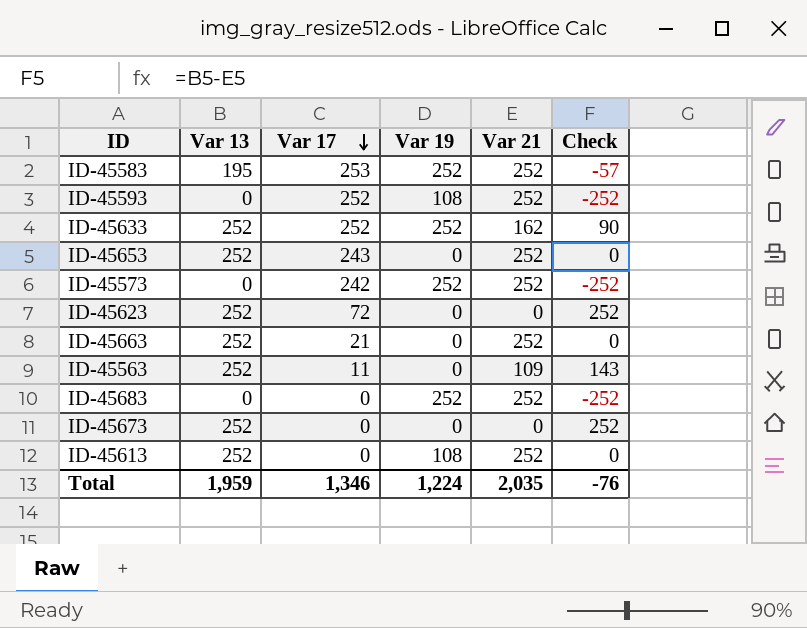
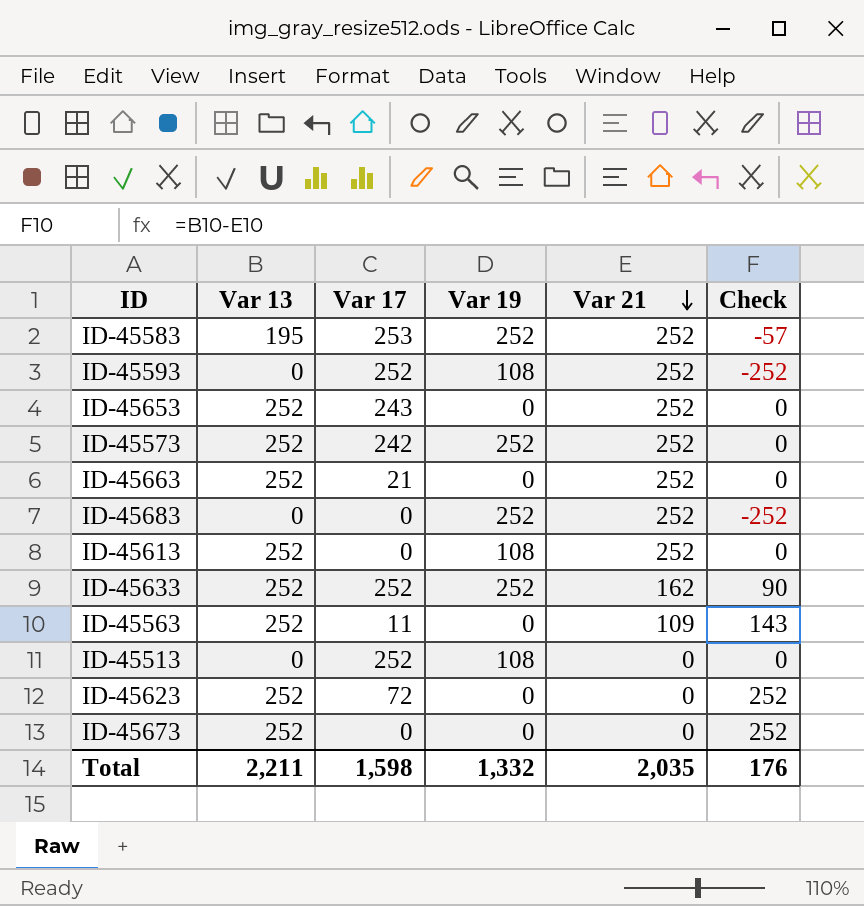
row order: Var 17 descending -> Var 21 descending
ID-45573 | Var 13: 0 -> 252
ID-45573 | Check: -252 -> 0
row ID-45513: none -> 0 | 252 | 108 | 0 | 0
Total | Var 13: 1,959 -> 2,211
Total | Var 17: 1,346 -> 1,598
Total | Var 19: 1,224 -> 1,332
Total | Check: -76 -> 176

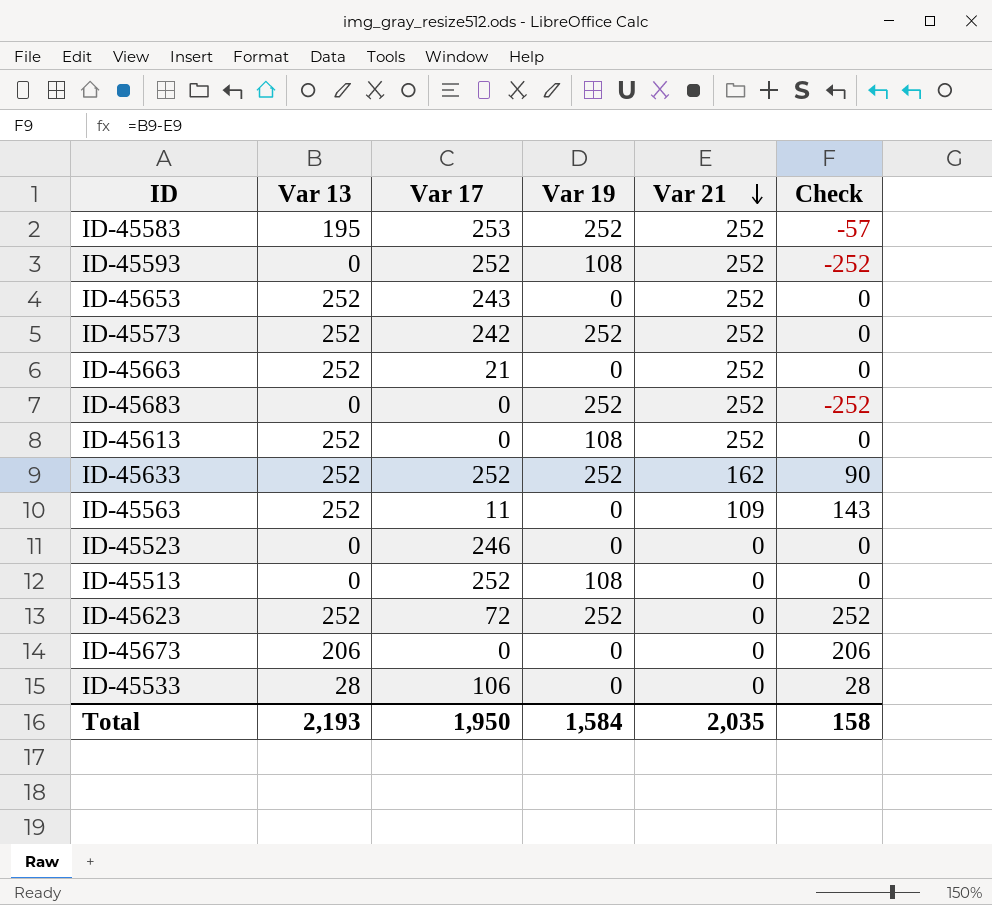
row ID-45523: none -> 0 | 246 | 0 | 0 | 0
ID-45623 | Var 19: 0 -> 252
ID-45673 | Var 13: 252 -> 206
ID-45673 | Check: 252 -> 206
row ID-45533: none -> 28 | 106 | 0 | 0 | 28
Total | Var 13: 2,211 -> 2,193
Total | Var 17: 1,598 -> 1,950
Total | Var 19: 1,332 -> 1,584
Total | Check: 176 -> 158

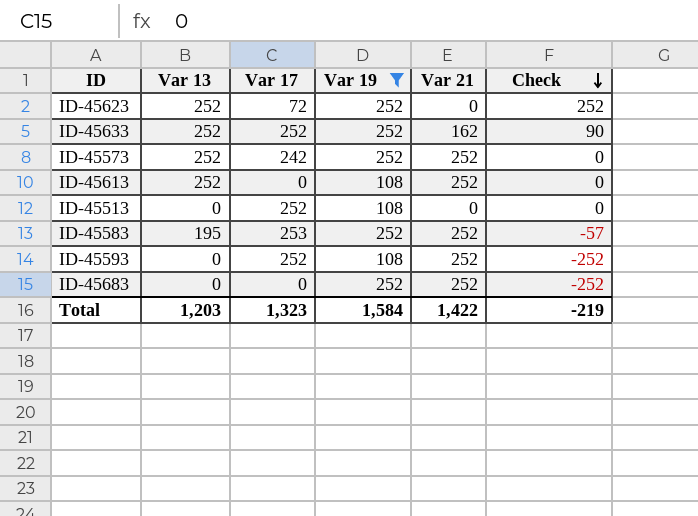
filter: none -> Var 19 != 0
row order: Var 21 descending -> Check descending
Total | Var 13: 2,193 -> 1,203
Total | Var 17: 1,950 -> 1,323
Total | Var 21: 2,035 -> 1,422
Total | Check: 158 -> -219

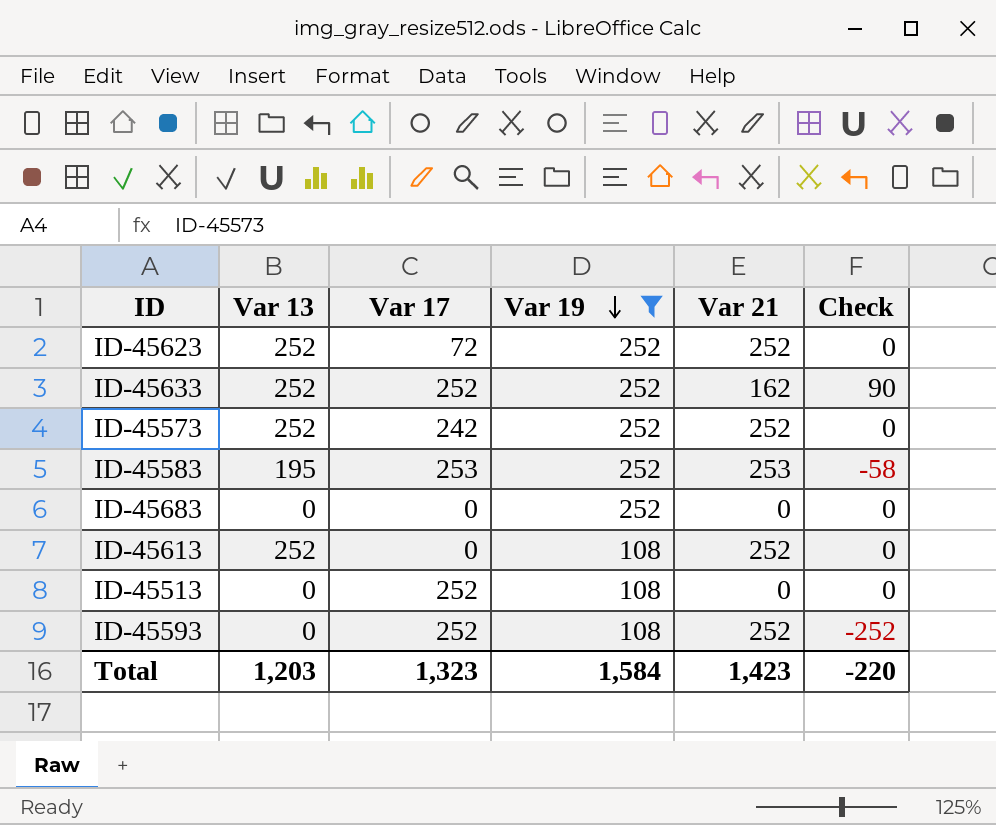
row order: Check descending -> Var 19 descending
ID-45623 | Var 21: 0 -> 252
ID-45623 | Check: 252 -> 0
ID-45583 | Var 21: 252 -> 253
ID-45583 | Check: -57 -> -58
ID-45683 | Var 21: 252 -> 0
ID-45683 | Check: -252 -> 0
Total | Var 21: 1,422 -> 1,423
Total | Check: -219 -> -220

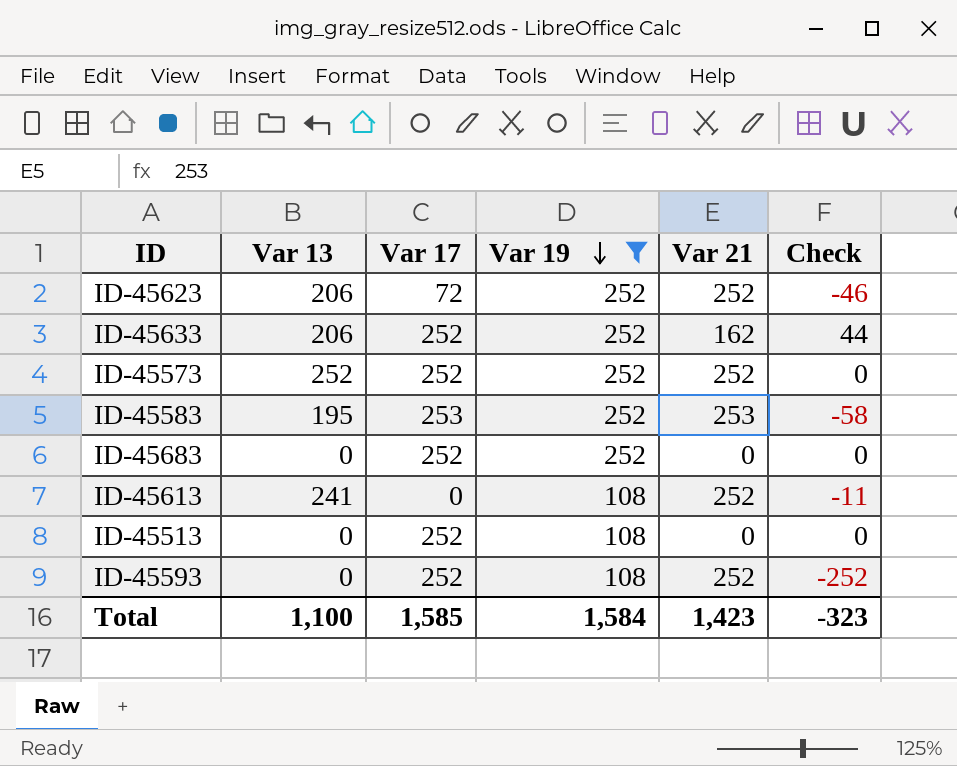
ID-45623 | Var 13: 252 -> 206
ID-45623 | Check: 0 -> -46
ID-45633 | Var 13: 252 -> 206
ID-45633 | Check: 90 -> 44
ID-45573 | Var 17: 242 -> 252
ID-45683 | Var 17: 0 -> 252
ID-45613 | Var 13: 252 -> 241
ID-45613 | Check: 0 -> -11
Total | Var 13: 1,203 -> 1,100
Total | Var 17: 1,323 -> 1,585
Total | Check: -220 -> -323

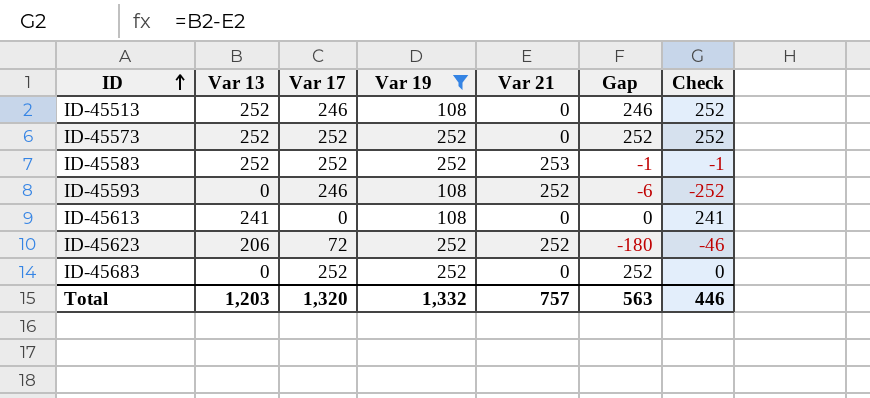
row order: Var 19 descending -> ID ascending
column Gap | formula: none -> [Var 17] - [Var 21]
row ID-45633: 206 | 252 | 252 | 162 | 44 -> none
ID-45513 | Var 13: 0 -> 252
ID-45513 | Var 17: 252 -> 246
ID-45513 | Check: 0 -> 252
ID-45573 | Var 21: 252 -> 0
ID-45573 | Check: 0 -> 252
ID-45583 | Var 13: 195 -> 252
ID-45583 | Var 17: 253 -> 252
ID-45583 | Check: -58 -> -1
ID-45593 | Var 17: 252 -> 246
ID-45613 | Var 21: 252 -> 0
ID-45613 | Check: -11 -> 241
Total | Var 13: 1,100 -> 1,203
Total | Var 17: 1,585 -> 1,320
Total | Var 19: 1,584 -> 1,332
Total | Var 21: 1,423 -> 757
Total | Check: -323 -> 446

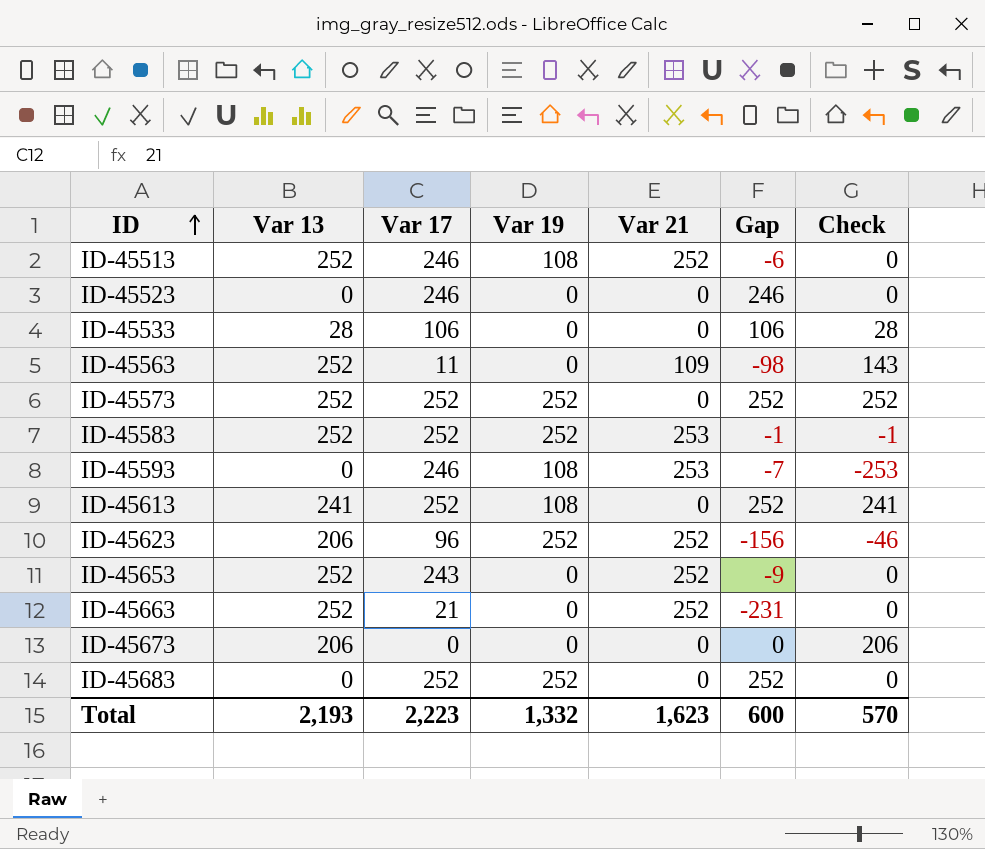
filter: Var 19 != 0 -> none
ID-45513 | Var 21: 0 -> 252
ID-45513 | Gap: 246 -> -6
ID-45513 | Check: 252 -> 0
ID-45593 | Var 21: 252 -> 253
ID-45593 | Gap: -6 -> -7
ID-45593 | Check: -252 -> -253
ID-45613 | Var 17: 0 -> 252
ID-45613 | Gap: 0 -> 252
ID-45623 | Var 17: 72 -> 96
ID-45623 | Gap: -180 -> -156
Total | Var 13: 1,203 -> 2,193
Total | Var 17: 1,320 -> 2,223
Total | Var 21: 757 -> 1,623
Total | Gap: 563 -> 600
Total | Check: 446 -> 570

